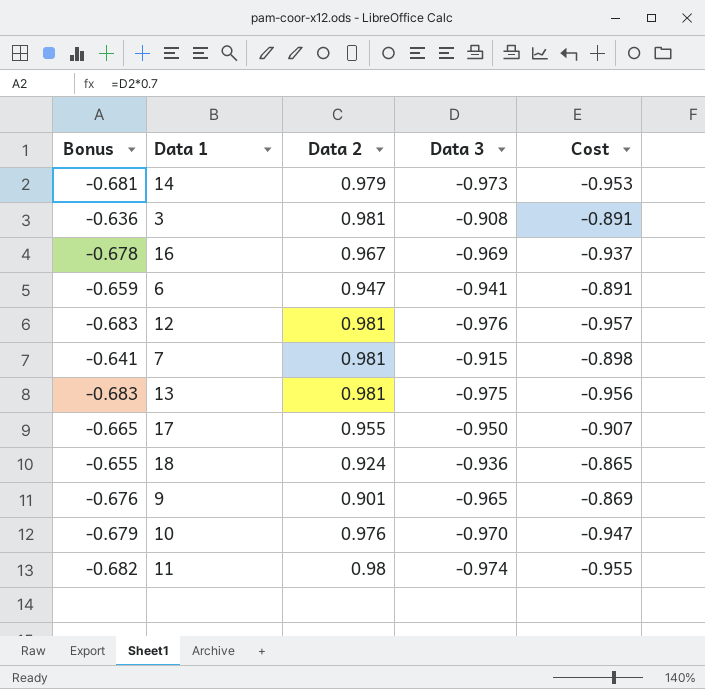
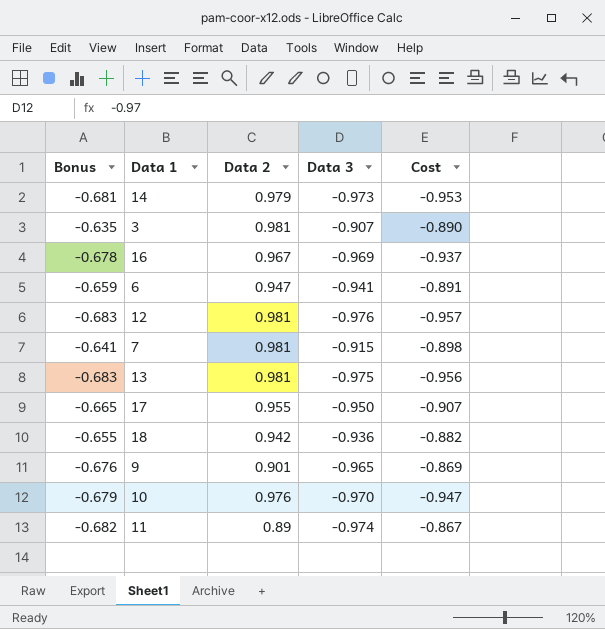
3 | Bonus: -0.636 -> -0.635
3 | Data 3: -0.908 -> -0.907
3 | Cost: -0.891 -> -0.890
18 | Data 2: 0.924 -> 0.942
18 | Cost: -0.865 -> -0.882
11 | Data 2: 0.98 -> 0.89
11 | Cost: -0.955 -> -0.867

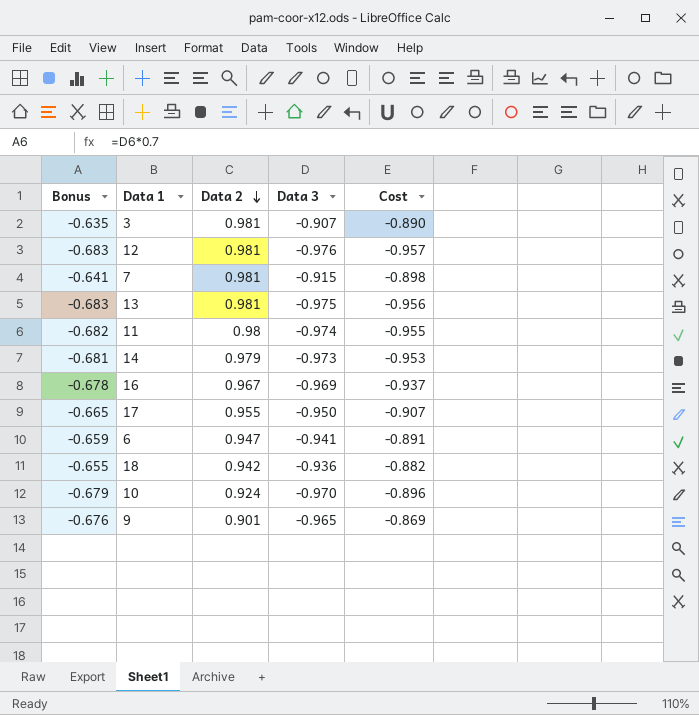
row order: none -> Data 2 descending
11 | Data 2: 0.89 -> 0.98
11 | Cost: -0.867 -> -0.955
10 | Data 2: 0.976 -> 0.924
10 | Cost: -0.947 -> -0.896

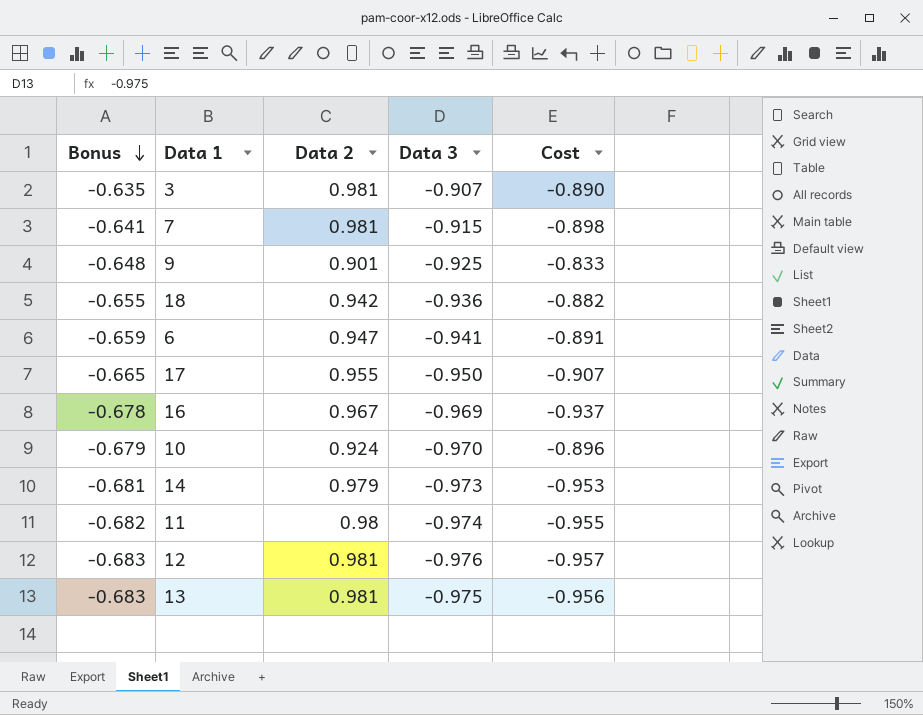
row order: Data 2 descending -> Bonus descending
9 | Bonus: -0.676 -> -0.648
9 | Data 3: -0.965 -> -0.925
9 | Cost: -0.869 -> -0.833

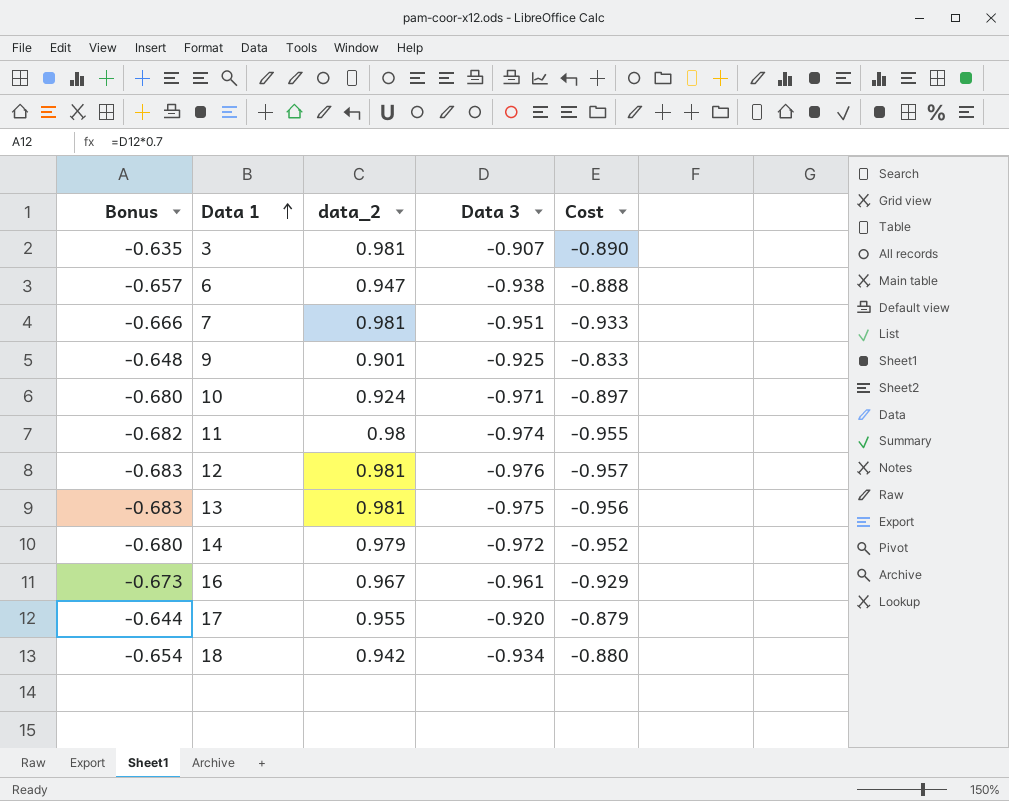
row order: Bonus descending -> Data 1 ascending
column name: Data 2 -> data_2
6 | Bonus: -0.659 -> -0.657
6 | Data 3: -0.941 -> -0.938
6 | Cost: -0.891 -> -0.888
7 | Bonus: -0.641 -> -0.666
7 | Data 3: -0.915 -> -0.951
7 | Cost: -0.898 -> -0.933
10 | Bonus: -0.679 -> -0.680
10 | Data 3: -0.970 -> -0.971
10 | Cost: -0.896 -> -0.897
14 | Bonus: -0.681 -> -0.680
14 | Data 3: -0.973 -> -0.972
14 | Cost: -0.953 -> -0.952
16 | Bonus: -0.678 -> -0.673
16 | Data 3: -0.969 -> -0.961
16 | Cost: -0.937 -> -0.929
17 | Bonus: -0.665 -> -0.644
17 | Data 3: -0.950 -> -0.920
17 | Cost: -0.907 -> -0.879
18 | Bonus: -0.655 -> -0.654
18 | Data 3: -0.936 -> -0.934
18 | Cost: -0.882 -> -0.880

